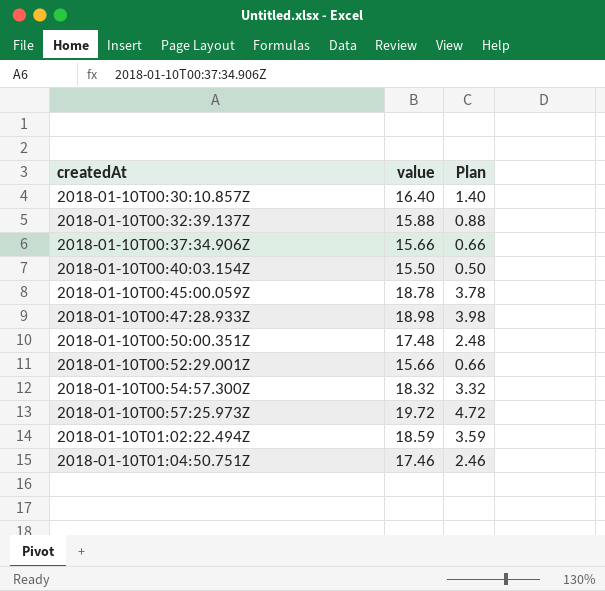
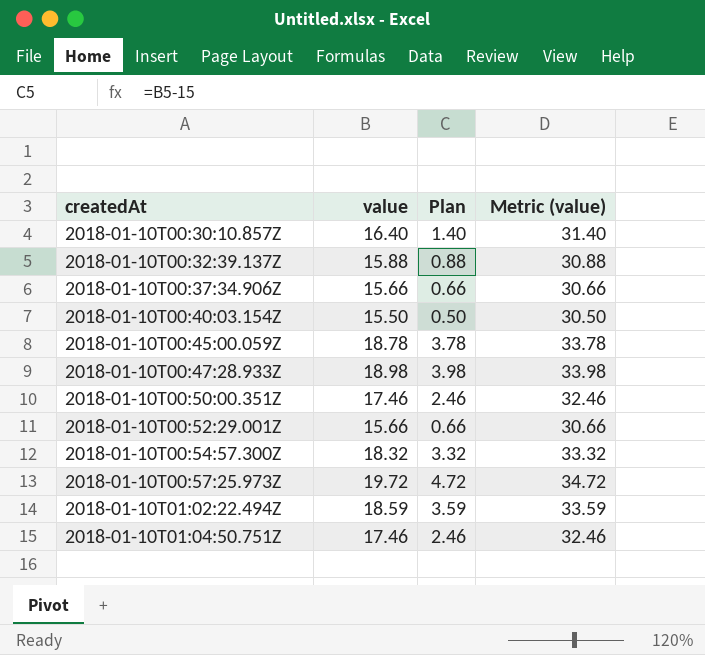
column Metric (value) | formula: none -> [value] + 15
2018-01-10T00:50:00.351Z | value: 17.48 -> 17.46
2018-01-10T00:50:00.351Z | Plan: 2.48 -> 2.46

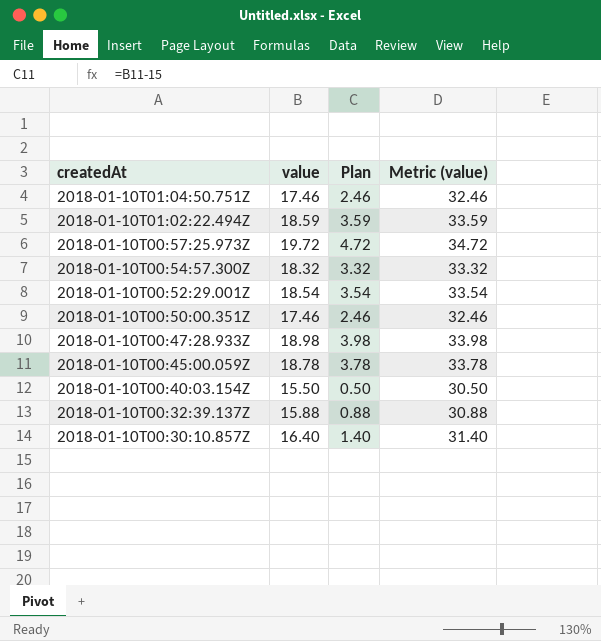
row order: createdAt ascending -> createdAt descending
row 2018-01-10T00:37:34.906Z: 15.66 | 0.66 | 30.66 -> none
2018-01-10T00:52:29.001Z | value: 15.66 -> 18.54
2018-01-10T00:52:29.001Z | Plan: 0.66 -> 3.54
2018-01-10T00:52:29.001Z | Metric (value): 30.66 -> 33.54

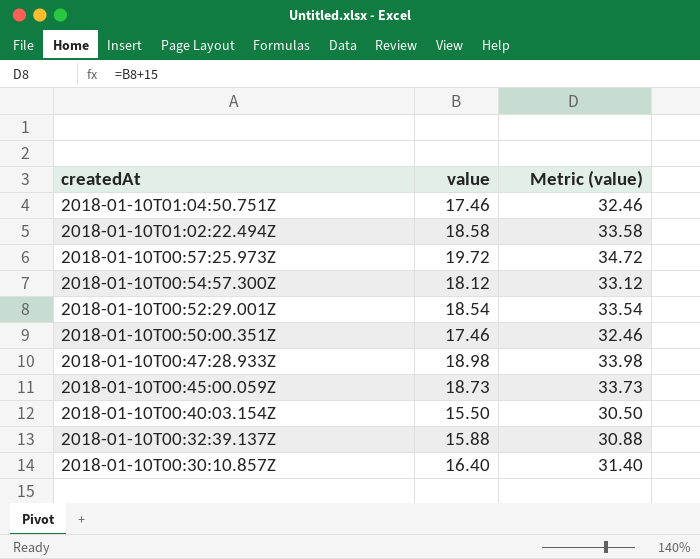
column Plan | formula: [value] - 15 -> none
2018-01-10T01:02:22.494Z | value: 18.59 -> 18.58
2018-01-10T01:02:22.494Z | Metric (value): 33.59 -> 33.58
2018-01-10T00:54:57.300Z | value: 18.32 -> 18.12
2018-01-10T00:54:57.300Z | Metric (value): 33.32 -> 33.12
2018-01-10T00:45:00.059Z | value: 18.78 -> 18.73
2018-01-10T00:45:00.059Z | Metric (value): 33.78 -> 33.73

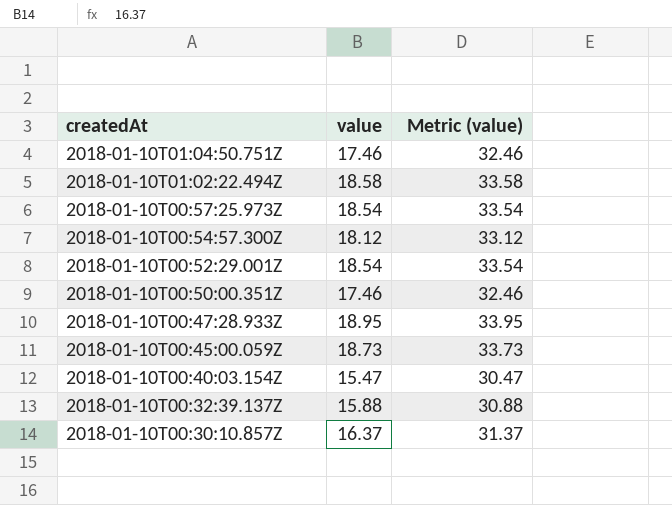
2018-01-10T00:57:25.973Z | value: 19.72 -> 18.54
2018-01-10T00:57:25.973Z | Metric (value): 34.72 -> 33.54
2018-01-10T00:47:28.933Z | value: 18.98 -> 18.95
2018-01-10T00:47:28.933Z | Metric (value): 33.98 -> 33.95
2018-01-10T00:40:03.154Z | value: 15.50 -> 15.47
2018-01-10T00:40:03.154Z | Metric (value): 30.50 -> 30.47
2018-01-10T00:30:10.857Z | value: 16.40 -> 16.37
2018-01-10T00:30:10.857Z | Metric (value): 31.40 -> 31.37

